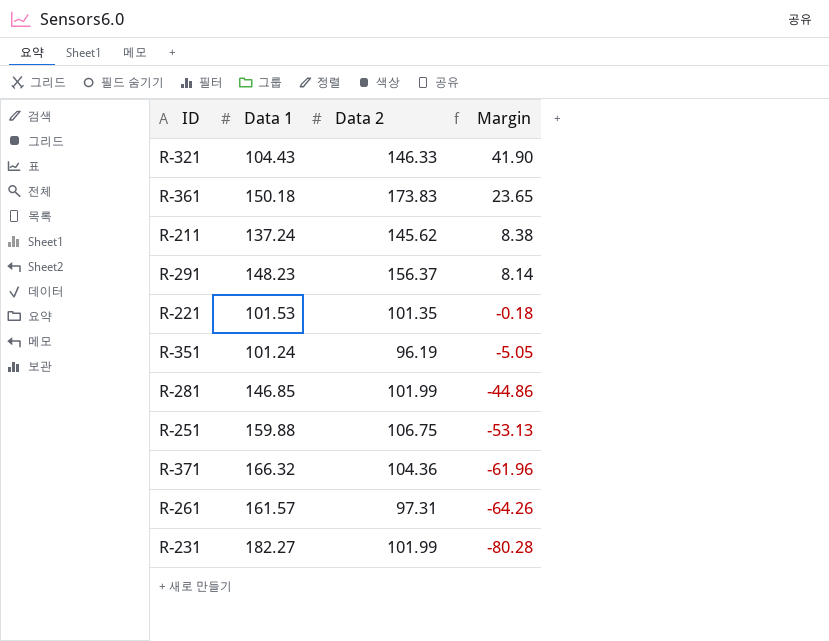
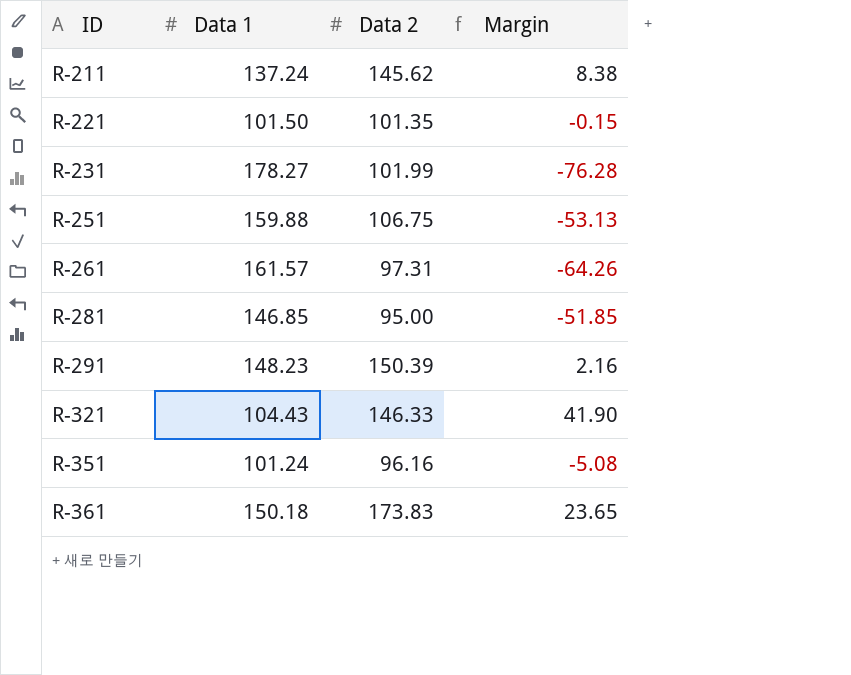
row order: Margin descending -> ID ascending
row R-371: 166.32 | 104.36 | -61.96 -> none
R-221 | Data 1: 101.53 -> 101.50
R-221 | Margin: -0.18 -> -0.15
R-231 | Data 1: 182.27 -> 178.27
R-231 | Margin: -80.28 -> -76.28
R-281 | Data 2: 101.99 -> 95.00
R-281 | Margin: -44.86 -> -51.85
R-291 | Data 2: 156.37 -> 150.39
R-291 | Margin: 8.14 -> 2.16
R-351 | Data 2: 96.19 -> 96.16
R-351 | Margin: -5.05 -> -5.08

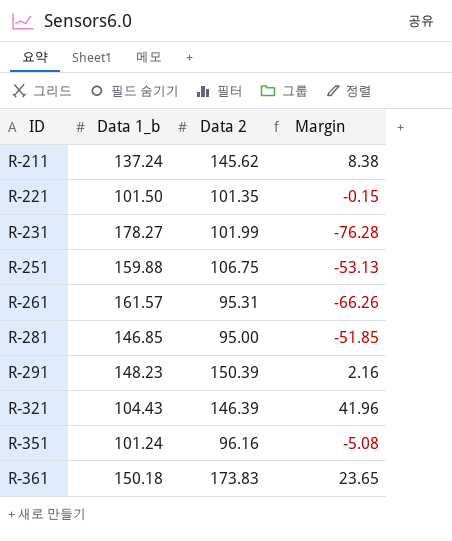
column name: Data 1 -> Data 1_b
R-261 | Data 2: 97.31 -> 95.31
R-261 | Margin: -64.26 -> -66.26
R-321 | Data 2: 146.33 -> 146.39
R-321 | Margin: 41.90 -> 41.96

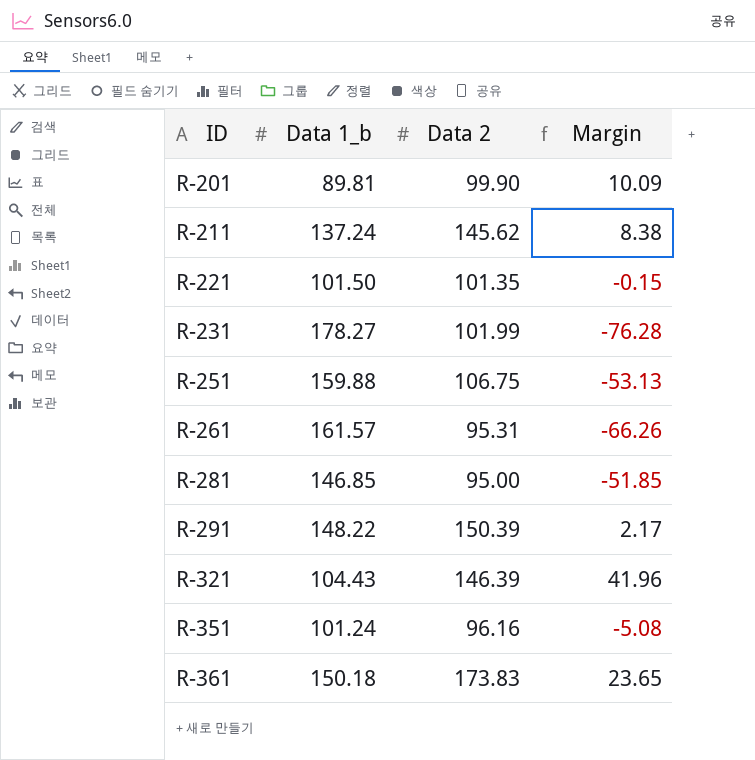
row R-201: none -> 89.81 | 99.90 | 10.09
R-291 | Data 1_b: 148.23 -> 148.22
R-291 | Margin: 2.16 -> 2.17

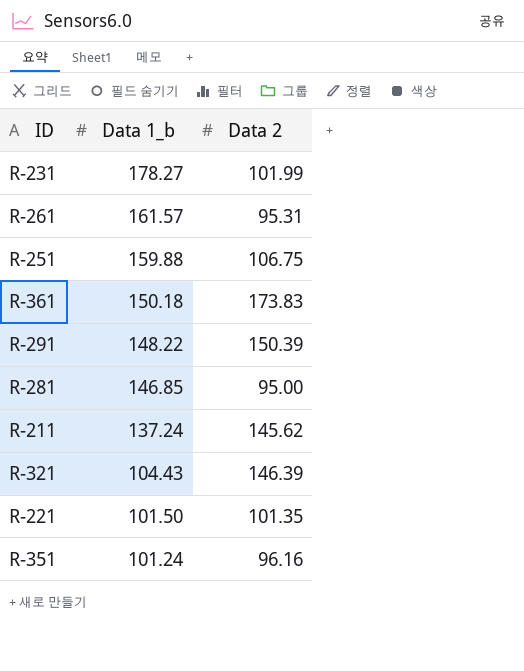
row order: ID ascending -> Data 1_b descending
column Margin | formula: [Data 2] - [Data 1_b] -> none
row R-201: 89.81 | 99.90 | 10.09 -> none

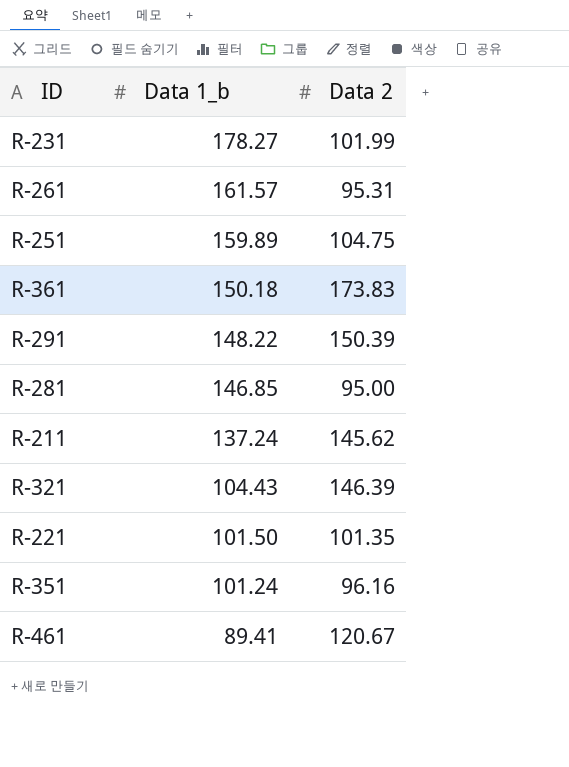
R-251 | Data 1_b: 159.88 -> 159.89
R-251 | Data 2: 106.75 -> 104.75
row R-461: none -> 89.41 | 120.67

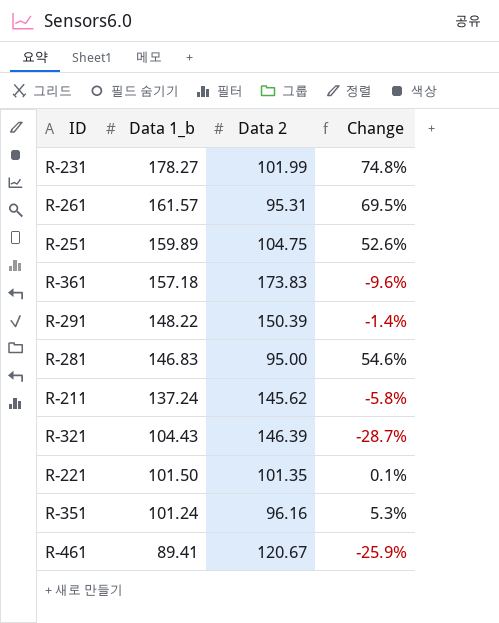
column Change | formula: none -> ([Data 1_b] - [Data 2]) / [Data 2]
R-361 | Data 1_b: 150.18 -> 157.18
R-281 | Data 1_b: 146.85 -> 146.83

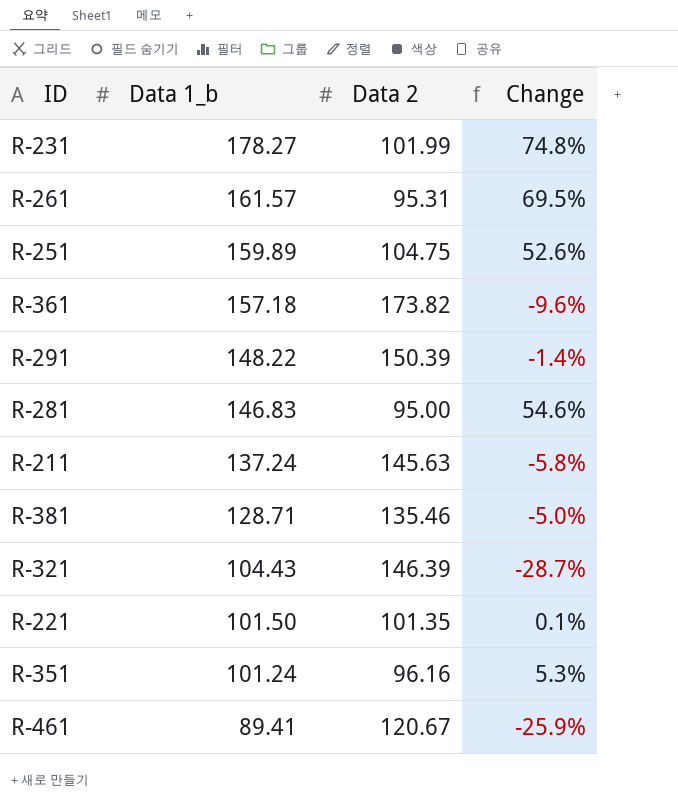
R-361 | Data 2: 173.83 -> 173.82
R-211 | Data 2: 145.62 -> 145.63
row R-381: none -> 128.71 | 135.46 | -5.0%

